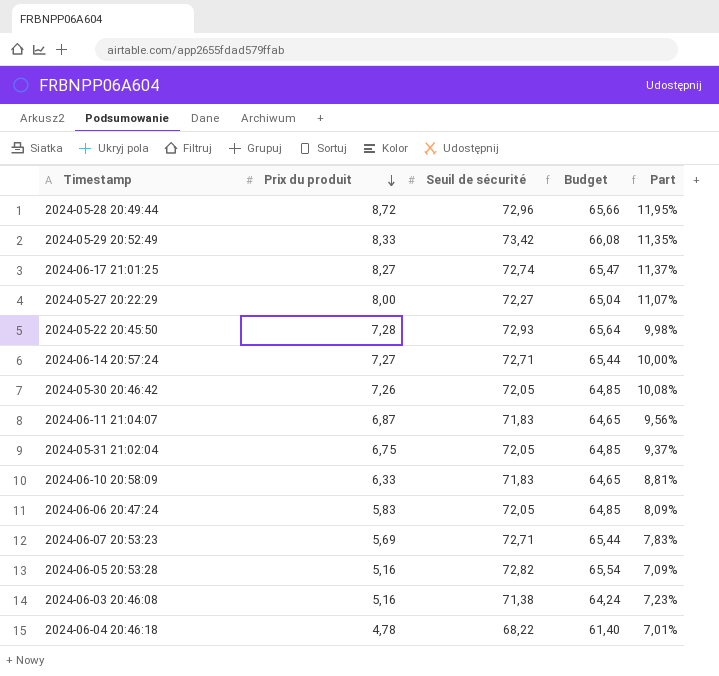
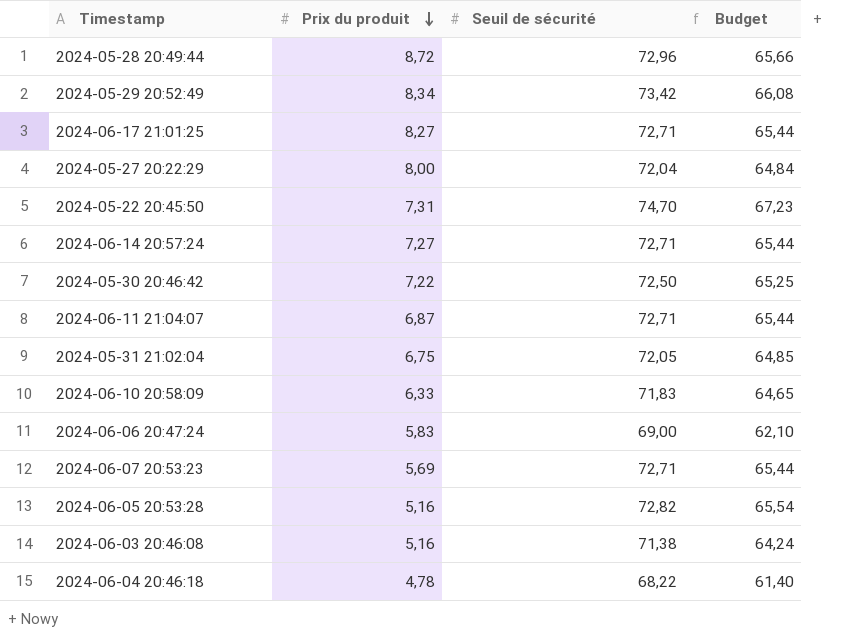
column Part | formula: [Prix du produit] / [Seuil de sécurité] -> none
2024-05-29 20:52:49 | Prix du produit: 8,33 -> 8,34
2024-06-17 21:01:25 | Seuil de sécurité: 72,74 -> 72,71
2024-06-17 21:01:25 | Budget: 65,47 -> 65,44
2024-05-27 20:22:29 | Seuil de sécurité: 72,27 -> 72,04
2024-05-27 20:22:29 | Budget: 65,04 -> 64,84
2024-05-22 20:45:50 | Prix du produit: 7,28 -> 7,31
2024-05-22 20:45:50 | Seuil de sécurité: 72,93 -> 74,70
2024-05-22 20:45:50 | Budget: 65,64 -> 67,23
2024-05-30 20:46:42 | Prix du produit: 7,26 -> 7,22
2024-05-30 20:46:42 | Seuil de sécurité: 72,05 -> 72,50
2024-05-30 20:46:42 | Budget: 64,85 -> 65,25
2024-06-11 21:04:07 | Seuil de sécurité: 71,83 -> 72,71
2024-06-11 21:04:07 | Budget: 64,65 -> 65,44
2024-06-06 20:47:24 | Seuil de sécurité: 72,05 -> 69,00
2024-06-06 20:47:24 | Budget: 64,85 -> 62,10

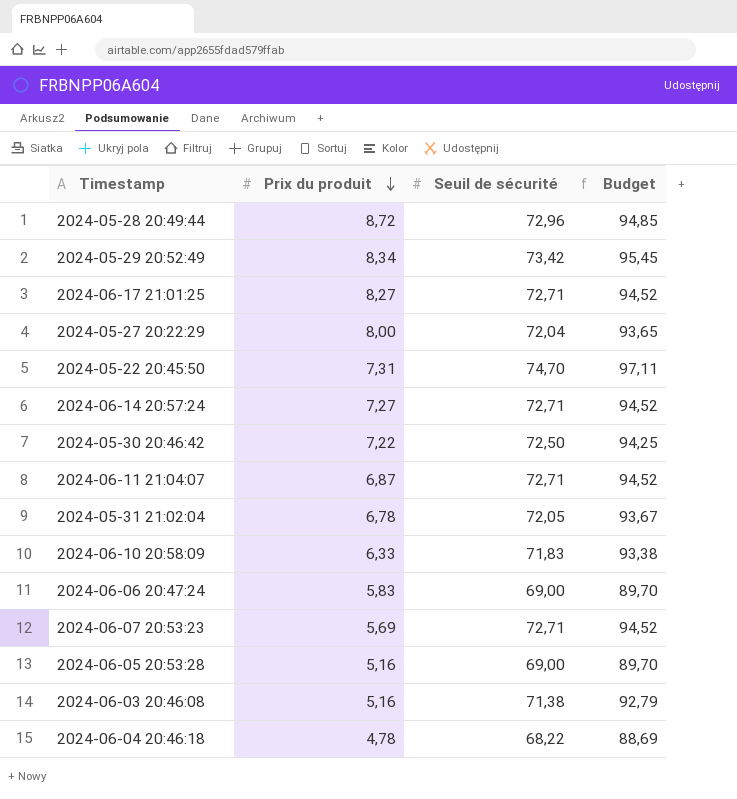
column Budget | formula: [Seuil de sécurité] * 0,9 -> [Seuil de sécurité] * 1,3
2024-05-31 21:02:04 | Prix du produit: 6,75 -> 6,78
2024-06-05 20:53:28 | Seuil de sécurité: 72,82 -> 69,00

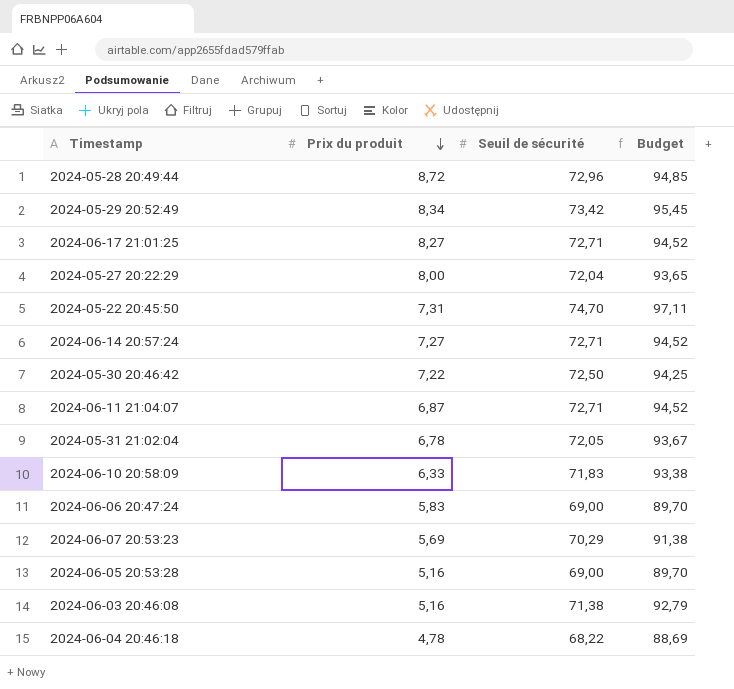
2024-06-07 20:53:23 | Seuil de sécurité: 72,71 -> 70,29
2024-06-07 20:53:23 | Budget: 94,52 -> 91,38

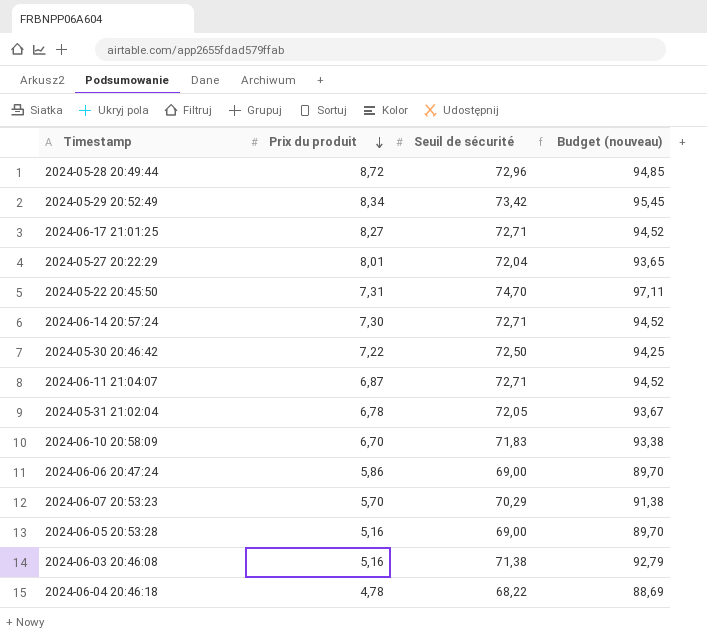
column name: Budget -> Budget (nouveau)
2024-05-27 20:22:29 | Prix du produit: 8,00 -> 8,01
2024-06-14 20:57:24 | Prix du produit: 7,27 -> 7,30
2024-06-10 20:58:09 | Prix du produit: 6,33 -> 6,70
2024-06-06 20:47:24 | Prix du produit: 5,83 -> 5,86
2024-06-07 20:53:23 | Prix du produit: 5,69 -> 5,70

